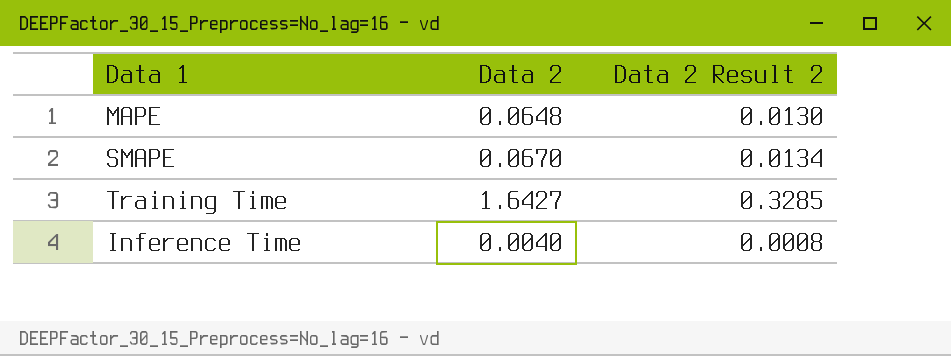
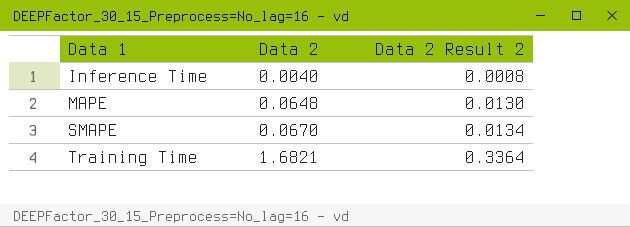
row order: none -> Data 1 ascending
Training Time | Data 2: 1.6427 -> 1.6821
Training Time | Data 2 Result 2: 0.3285 -> 0.3364

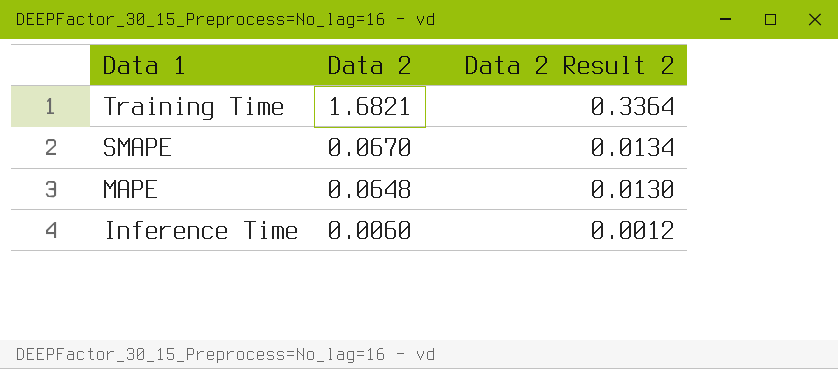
row order: Data 1 ascending -> Data 1 descending
Inference Time | Data 2: 0.0040 -> 0.0060
Inference Time | Data 2 Result 2: 0.0008 -> 0.0012

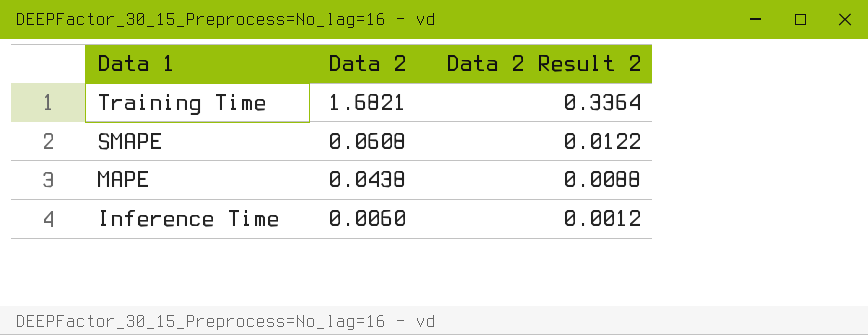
SMAPE | Data 2: 0.0670 -> 0.0608
SMAPE | Data 2 Result 2: 0.0134 -> 0.0122
MAPE | Data 2: 0.0648 -> 0.0438
MAPE | Data 2 Result 2: 0.0130 -> 0.0088

